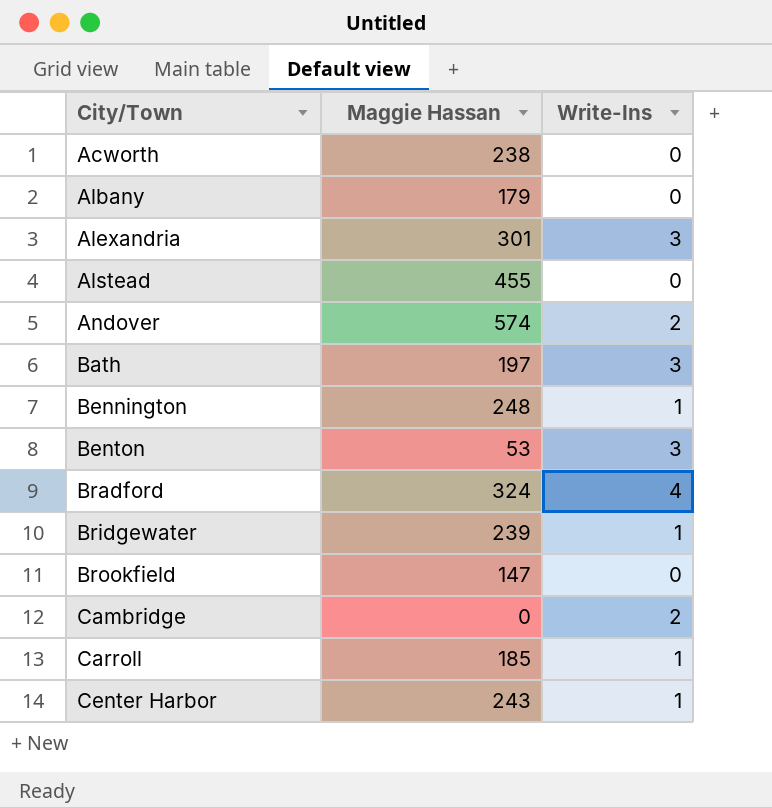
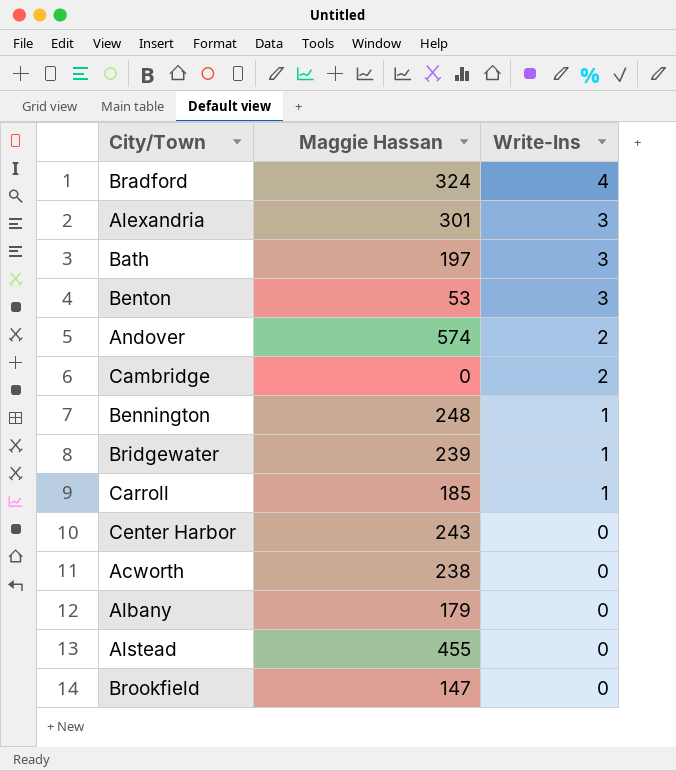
row order: City/Town ascending -> Write-Ins descending
Center Harbor | Write-Ins: 1 -> 0

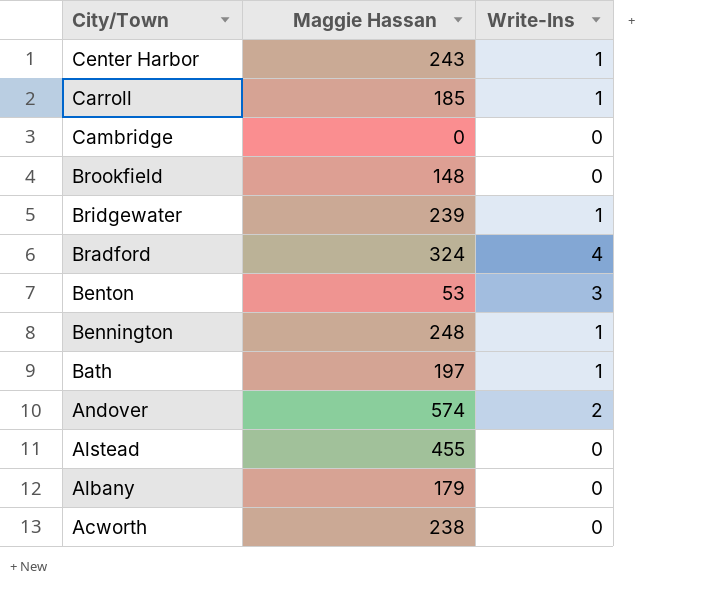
row order: Write-Ins descending -> City/Town descending
row Alexandria: 301 | 3 -> none
Center Harbor | Write-Ins: 0 -> 1
Cambridge | Write-Ins: 2 -> 0
Brookfield | Maggie Hassan: 147 -> 148
Bath | Write-Ins: 3 -> 1

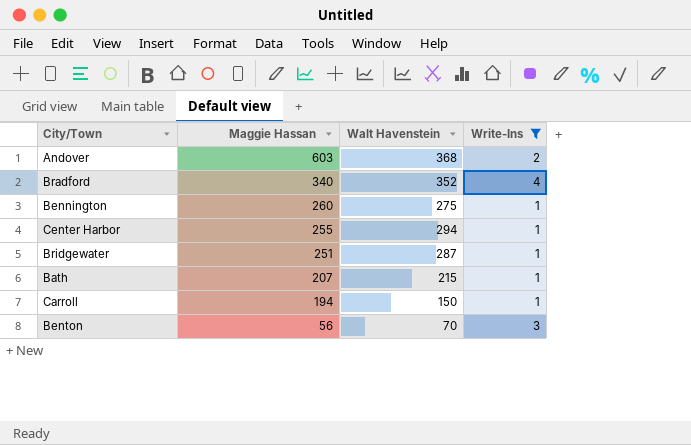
filter: none -> Write-Ins != 0
row order: City/Town descending -> Maggie Hassan descending
column Walt Havenstein | position: none -> 3
Andover | Maggie Hassan: 574 -> 603
Bradford | Maggie Hassan: 324 -> 340
Bennington | Maggie Hassan: 248 -> 260
Center Harbor | Maggie Hassan: 243 -> 255
Bridgewater | Maggie Hassan: 239 -> 251
Bath | Maggie Hassan: 197 -> 207
Carroll | Maggie Hassan: 185 -> 194
Benton | Maggie Hassan: 53 -> 56

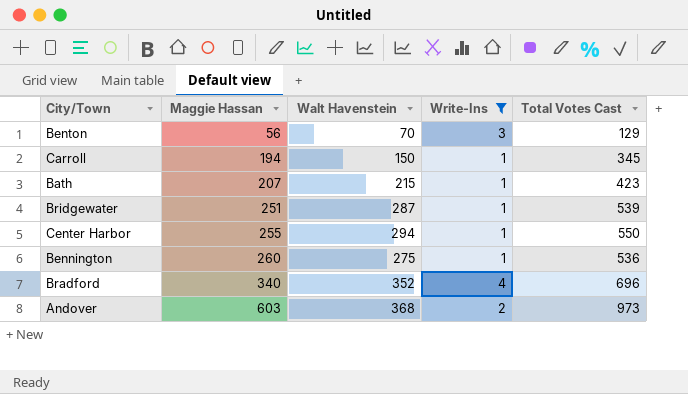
row order: Maggie Hassan descending -> Maggie Hassan ascending
column Total Votes Cast | formula: none -> [Maggie Hassan] + [Walt Havenstein] + [Write-Ins]

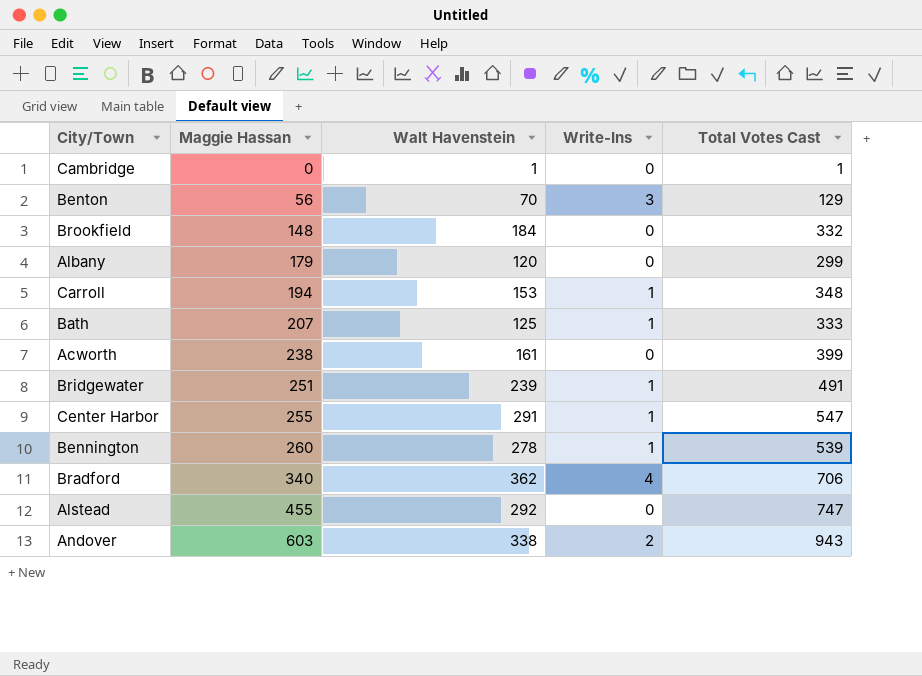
filter: Write-Ins != 0 -> none
Carroll | Walt Havenstein: 150 -> 153
Carroll | Total Votes Cast: 345 -> 348
Bath | Walt Havenstein: 215 -> 125
Bath | Total Votes Cast: 423 -> 333
Bridgewater | Walt Havenstein: 287 -> 239
Bridgewater | Total Votes Cast: 539 -> 491
Center Harbor | Walt Havenstein: 294 -> 291
Center Harbor | Total Votes Cast: 550 -> 547
Bennington | Walt Havenstein: 275 -> 278
Bennington | Total Votes Cast: 536 -> 539
Bradford | Walt Havenstein: 352 -> 362
Bradford | Total Votes Cast: 696 -> 706
Andover | Walt Havenstein: 368 -> 338
Andover | Total Votes Cast: 973 -> 943

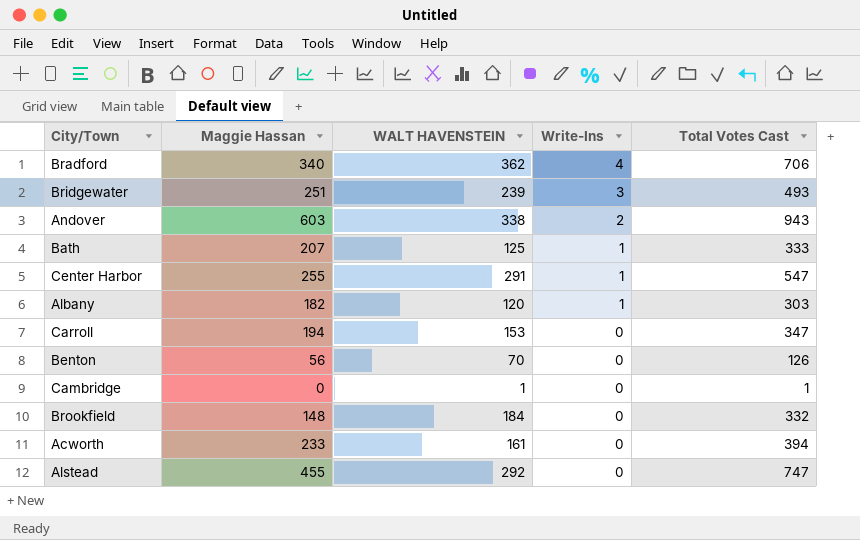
row order: Maggie Hassan ascending -> Write-Ins descending
column name: Walt Havenstein -> WALT HAVENSTEIN
row Bennington: 260 | 278 | 1 | 539 -> none
Bridgewater | Write-Ins: 1 -> 3
Bridgewater | Total Votes Cast: 491 -> 493
Albany | Maggie Hassan: 179 -> 182
Albany | Write-Ins: 0 -> 1
Albany | Total Votes Cast: 299 -> 303
Carroll | Write-Ins: 1 -> 0
Carroll | Total Votes Cast: 348 -> 347
Benton | Write-Ins: 3 -> 0
Benton | Total Votes Cast: 129 -> 126
Acworth | Maggie Hassan: 238 -> 233
Acworth | Total Votes Cast: 399 -> 394

